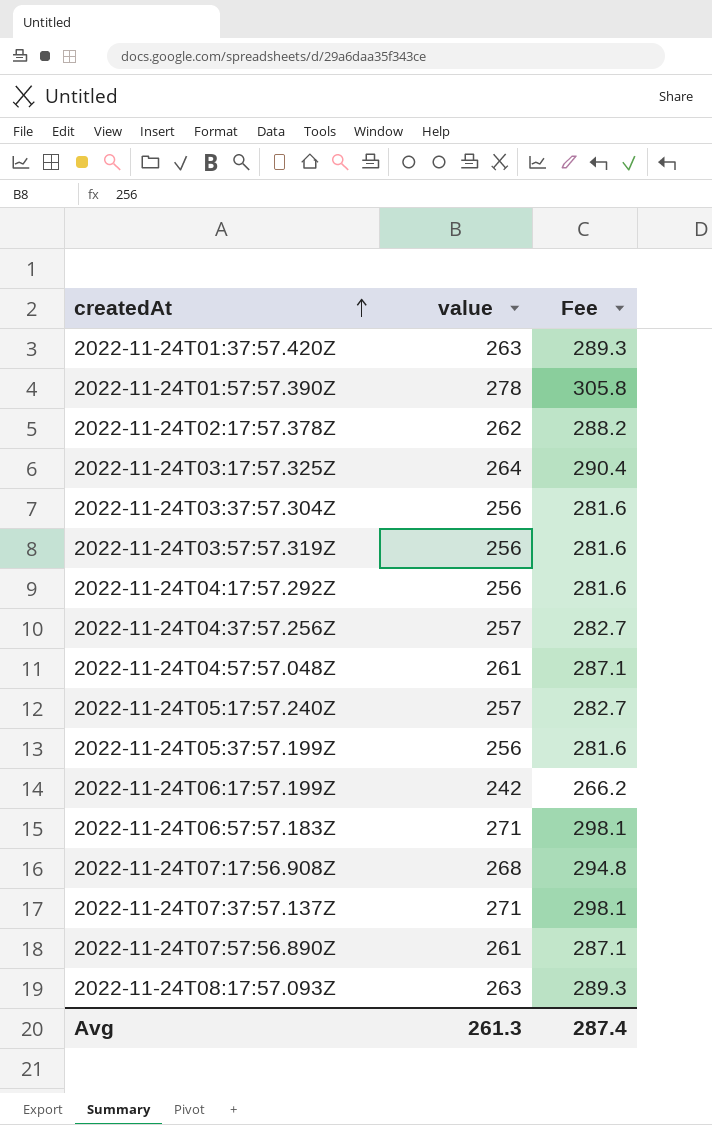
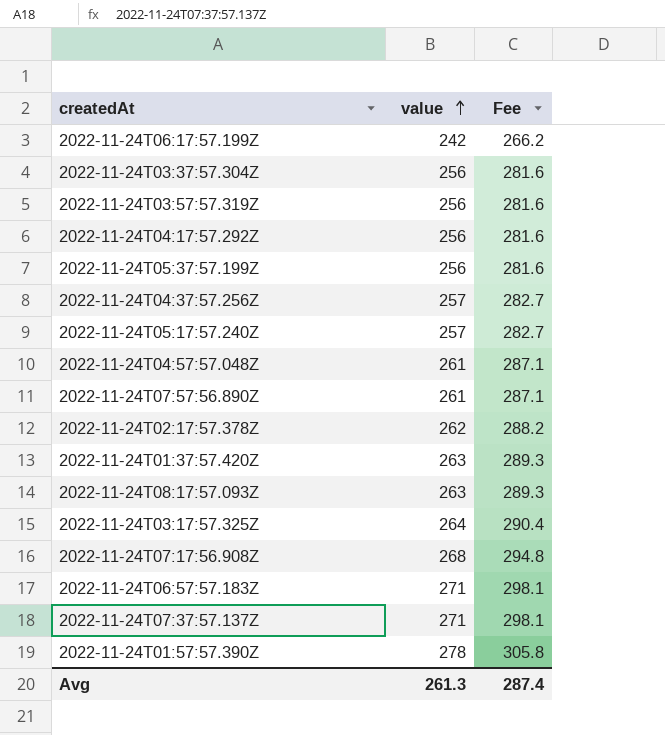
row order: createdAt ascending -> value ascending

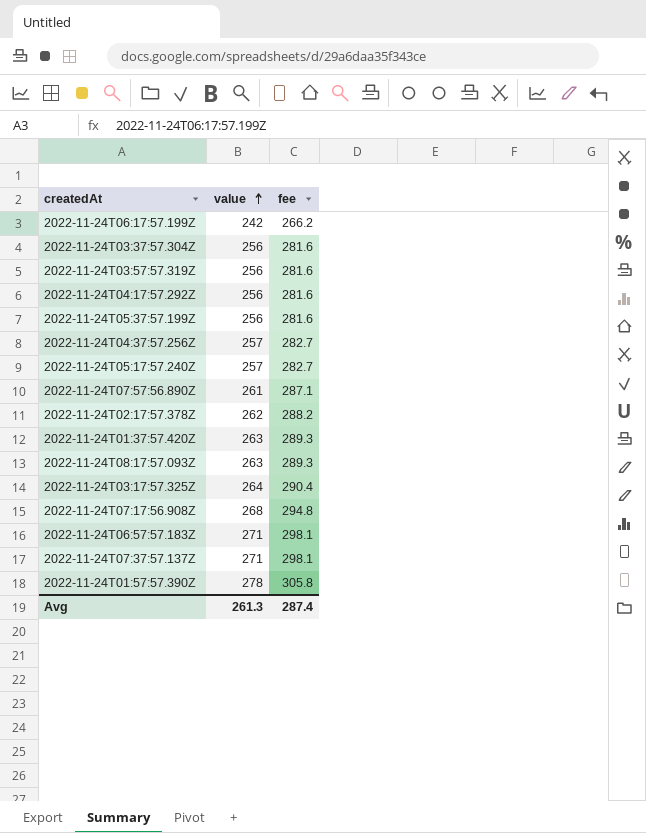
column name: Fee -> fee
row 2022-11-24T04:57:57.048Z: 261 | 287.1 -> none

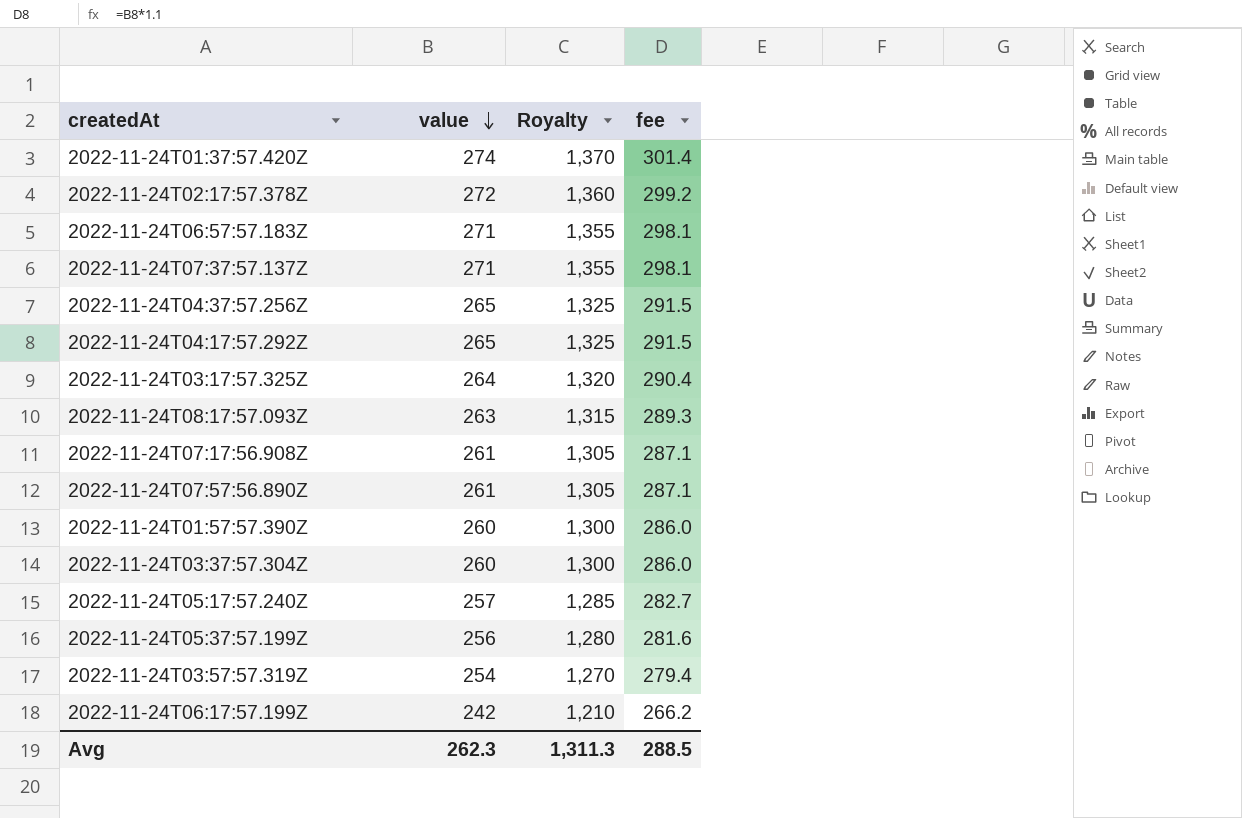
row order: value ascending -> value descending
column Royalty | formula: none -> [value] * 5
2022-11-24T01:37:57.420Z | value: 263 -> 274
2022-11-24T01:37:57.420Z | fee: 289.3 -> 301.4
2022-11-24T02:17:57.378Z | value: 262 -> 272
2022-11-24T02:17:57.378Z | fee: 288.2 -> 299.2
2022-11-24T04:37:57.256Z | value: 257 -> 265
2022-11-24T04:37:57.256Z | fee: 282.7 -> 291.5
2022-11-24T04:17:57.292Z | value: 256 -> 265
2022-11-24T04:17:57.292Z | fee: 281.6 -> 291.5
2022-11-24T07:17:56.908Z | value: 268 -> 261
2022-11-24T07:17:56.908Z | fee: 294.8 -> 287.1
2022-11-24T01:57:57.390Z | value: 278 -> 260
2022-11-24T01:57:57.390Z | fee: 305.8 -> 286.0
2022-11-24T03:37:57.304Z | value: 256 -> 260
2022-11-24T03:37:57.304Z | fee: 281.6 -> 286.0
2022-11-24T03:57:57.319Z | value: 256 -> 254
2022-11-24T03:57:57.319Z | fee: 281.6 -> 279.4
Avg | value: 261.3 -> 262.3
Avg | fee: 287.4 -> 288.5

